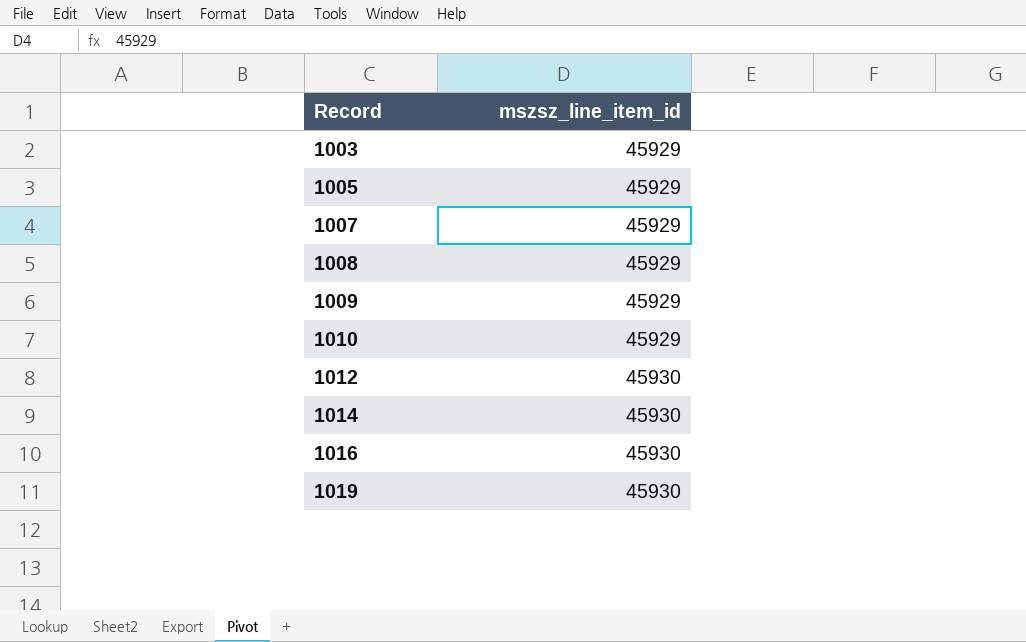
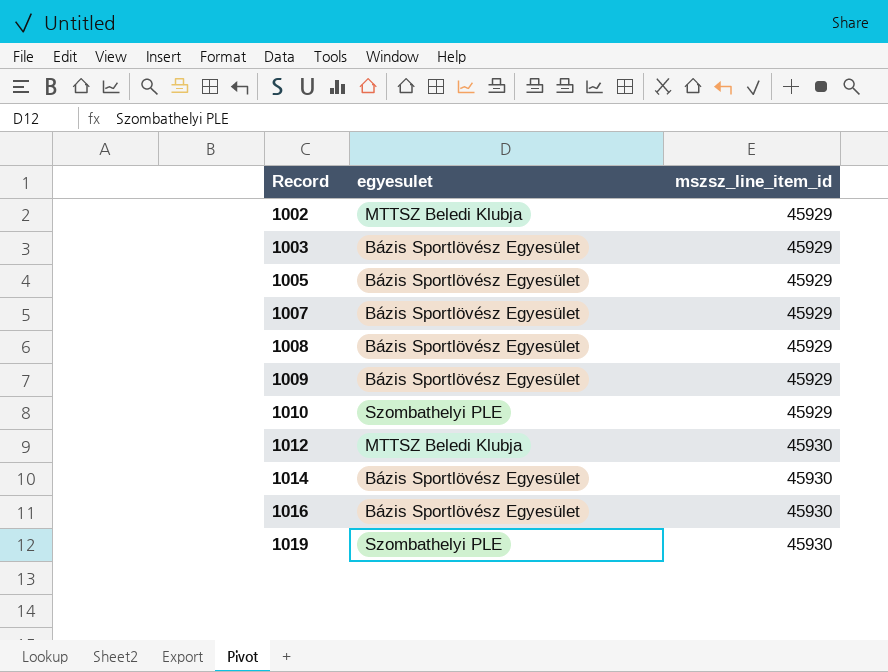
column egyesulet | position: none -> 2
row 1002: none -> MTTSZ Beledi Klubja | 45929

